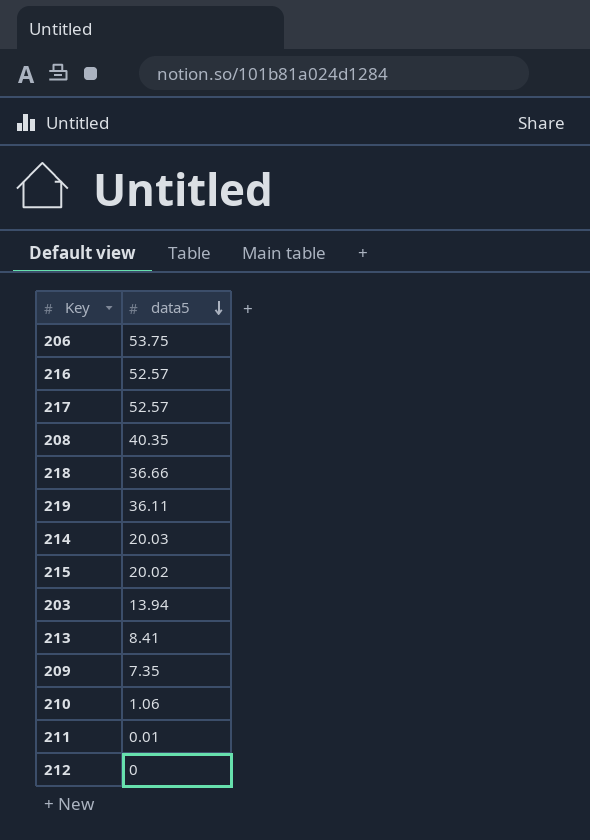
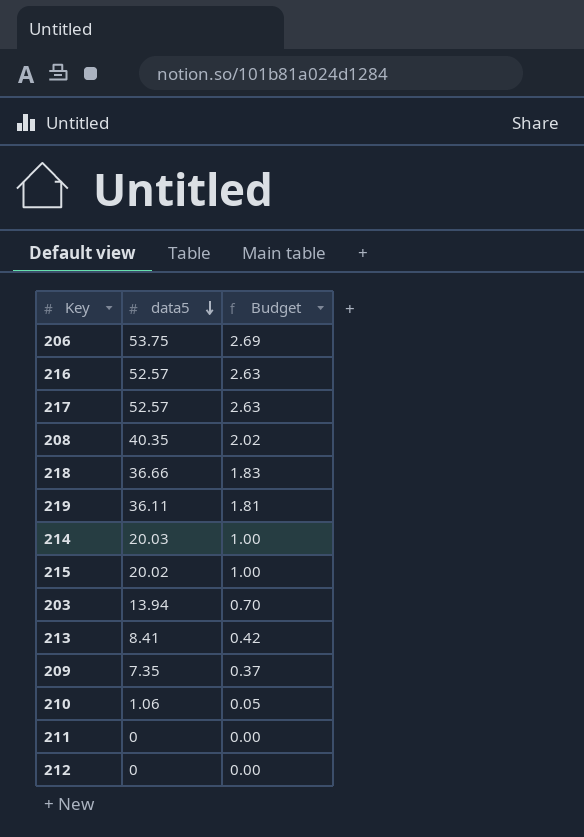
column Budget | formula: none -> [data5] * 0.05
211 | data5: 0.01 -> 0

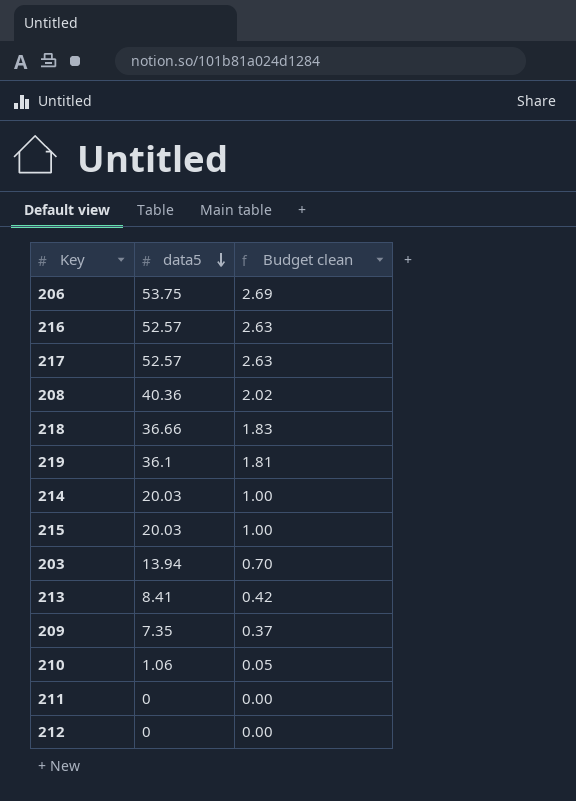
column name: Budget -> Budget clean
208 | data5: 40.35 -> 40.36
219 | data5: 36.11 -> 36.1
215 | data5: 20.02 -> 20.03

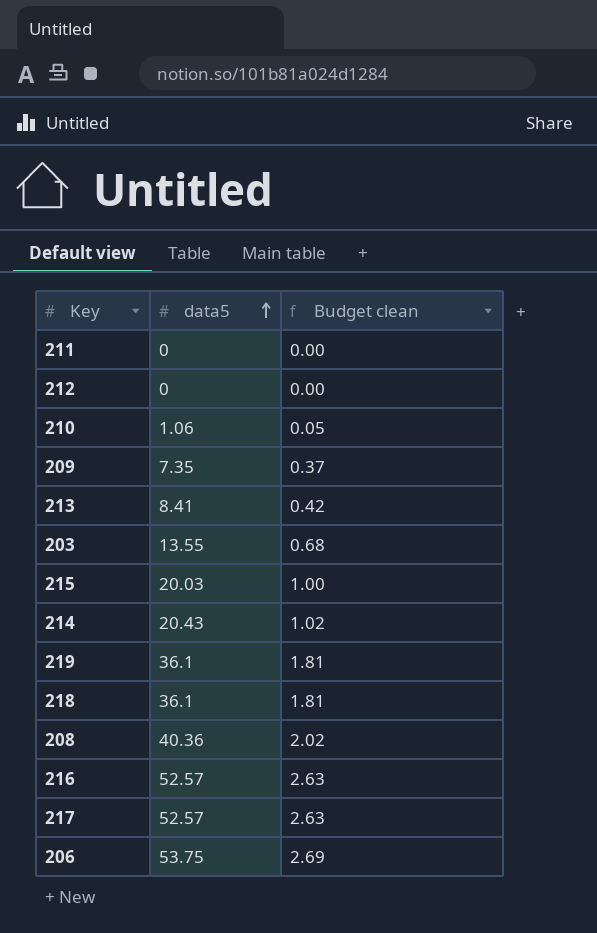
row order: data5 descending -> data5 ascending
203 | data5: 13.94 -> 13.55
203 | Budget clean: 0.70 -> 0.68
214 | data5: 20.03 -> 20.43
214 | Budget clean: 1.00 -> 1.02
218 | data5: 36.66 -> 36.1
218 | Budget clean: 1.83 -> 1.81

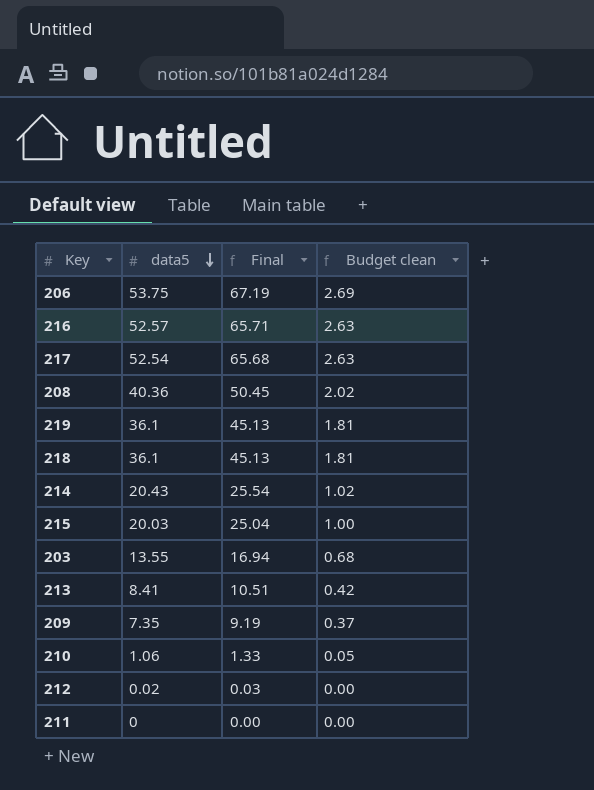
row order: data5 ascending -> data5 descending
column Final | formula: none -> [data5] * 1.25
217 | data5: 52.57 -> 52.54
212 | data5: 0 -> 0.02

